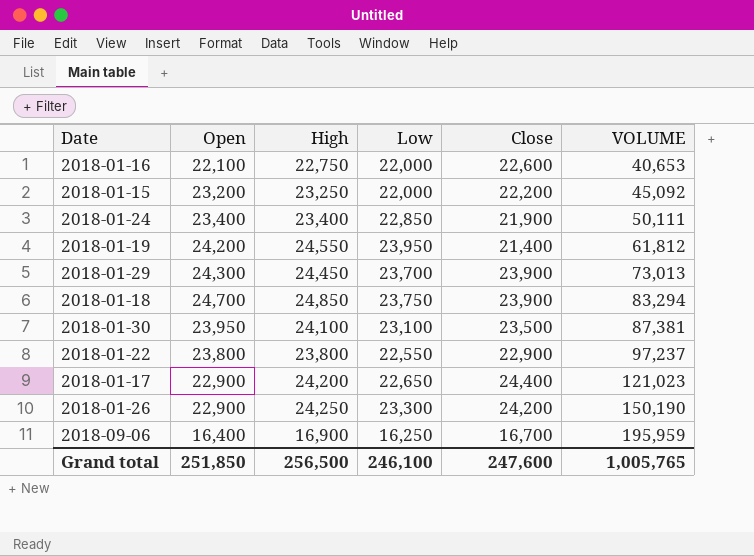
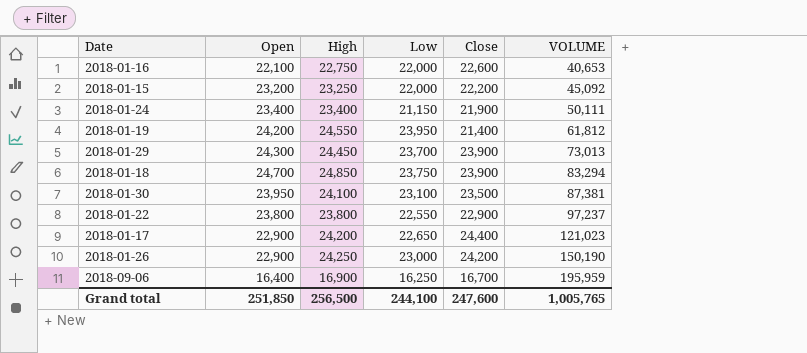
2018-01-24 | Low: 22,850 -> 21,150
2018-01-26 | Low: 23,300 -> 23,000
Grand total | Low: 246,100 -> 244,100

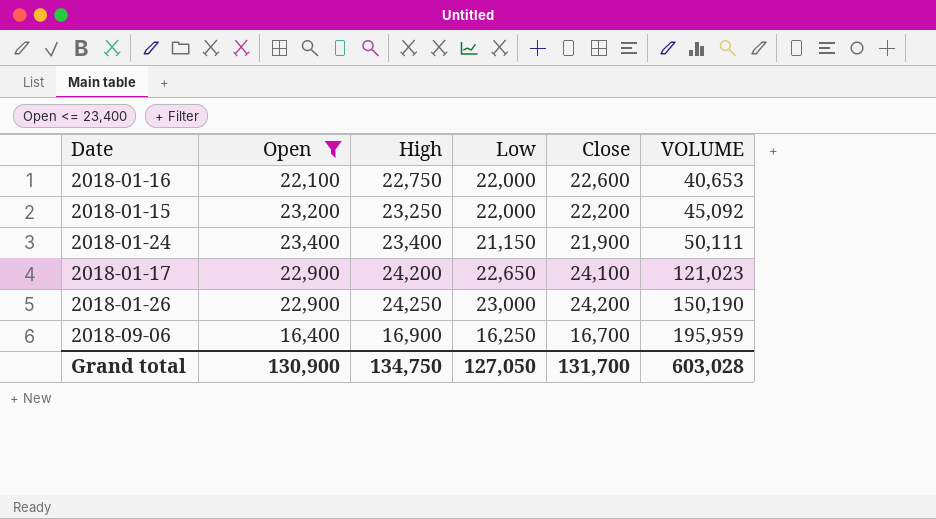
filter: none -> Open <= 23,400
2018-01-17 | Close: 24,400 -> 24,100
Grand total | Open: 251,850 -> 130,900
Grand total | High: 256,500 -> 134,750
Grand total | Low: 244,100 -> 127,050
Grand total | Close: 247,600 -> 131,700
Grand total | VOLUME: 1,005,765 -> 603,028

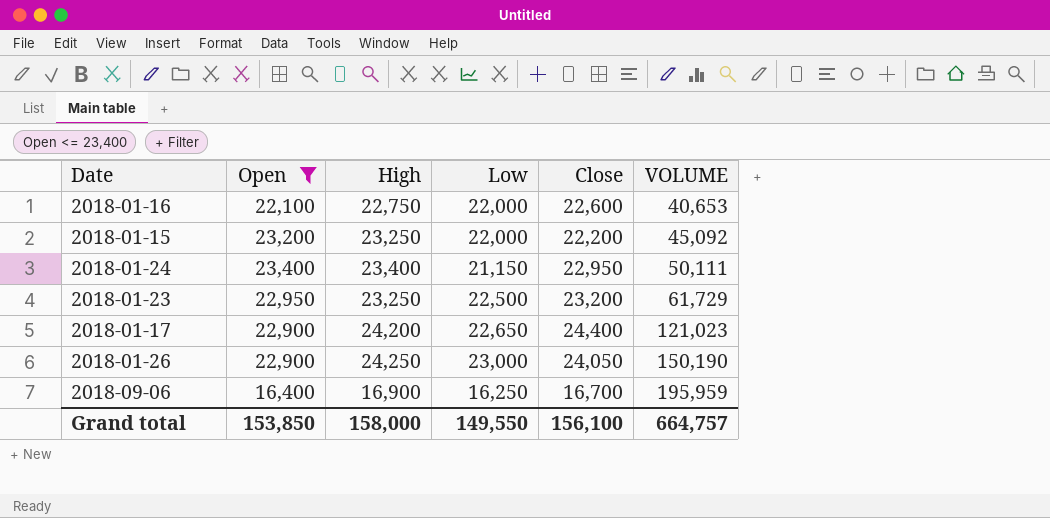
2018-01-24 | Close: 21,900 -> 22,950
row 2018-01-23: none -> 22,950 | 23,250 | 22,500 | 23,200 | 61,729
2018-01-17 | Close: 24,100 -> 24,400
2018-01-26 | Close: 24,200 -> 24,050
Grand total | Open: 130,900 -> 153,850
Grand total | High: 134,750 -> 158,000
Grand total | Low: 127,050 -> 149,550
Grand total | Close: 131,700 -> 156,100
Grand total | VOLUME: 603,028 -> 664,757

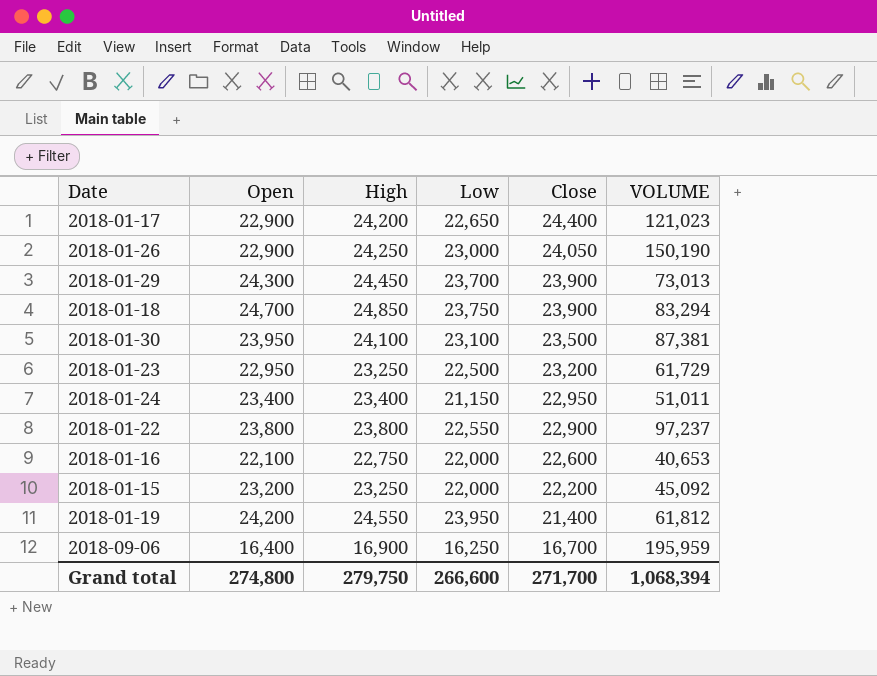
filter: Open <= 23,400 -> none
row order: VOLUME ascending -> Close descending
2018-01-24 | VOLUME: 50,111 -> 51,011
Grand total | Open: 153,850 -> 274,800
Grand total | High: 158,000 -> 279,750
Grand total | Low: 149,550 -> 266,600
Grand total | Close: 156,100 -> 271,700
Grand total | VOLUME: 664,757 -> 1,068,394

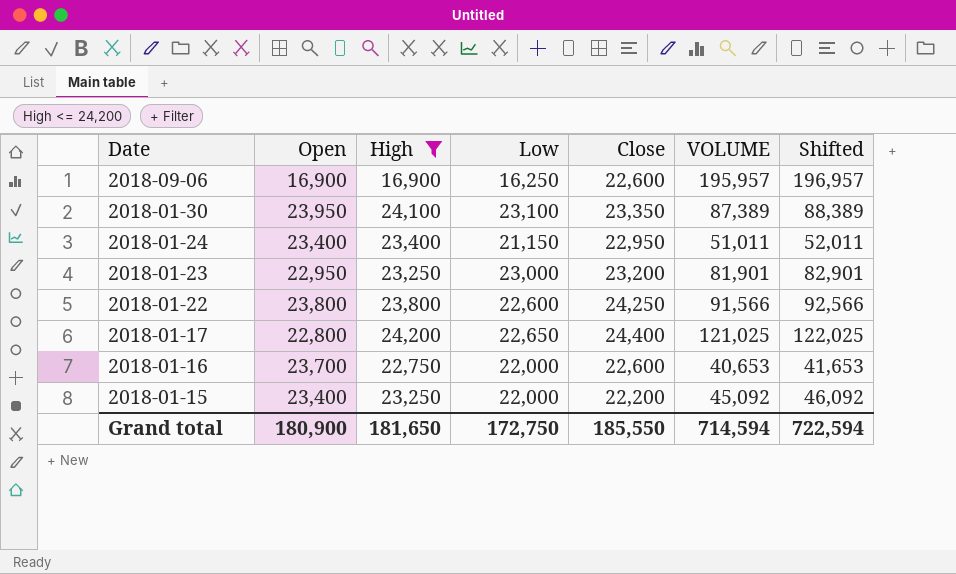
filter: none -> High <= 24,200
row order: Close descending -> Date descending
column Shifted | formula: none -> [VOLUME] + 1000
2018-09-06 | Open: 16,400 -> 16,900
2018-09-06 | Close: 16,700 -> 22,600
2018-09-06 | VOLUME: 195,959 -> 195,957
2018-01-30 | Close: 23,500 -> 23,350
2018-01-30 | VOLUME: 87,381 -> 87,389
2018-01-23 | Low: 22,500 -> 23,000
2018-01-23 | VOLUME: 61,729 -> 81,901
2018-01-22 | Low: 22,550 -> 22,600
2018-01-22 | Close: 22,900 -> 24,250
2018-01-22 | VOLUME: 97,237 -> 91,566
2018-01-17 | Open: 22,900 -> 22,800
2018-01-17 | VOLUME: 121,023 -> 121,025
2018-01-16 | Open: 22,100 -> 23,700
2018-01-15 | Open: 23,200 -> 23,400
Grand total | Open: 274,800 -> 180,900
Grand total | High: 279,750 -> 181,650
Grand total | Low: 266,600 -> 172,750
Grand total | Close: 271,700 -> 185,550
Grand total | VOLUME: 1,068,394 -> 714,594

